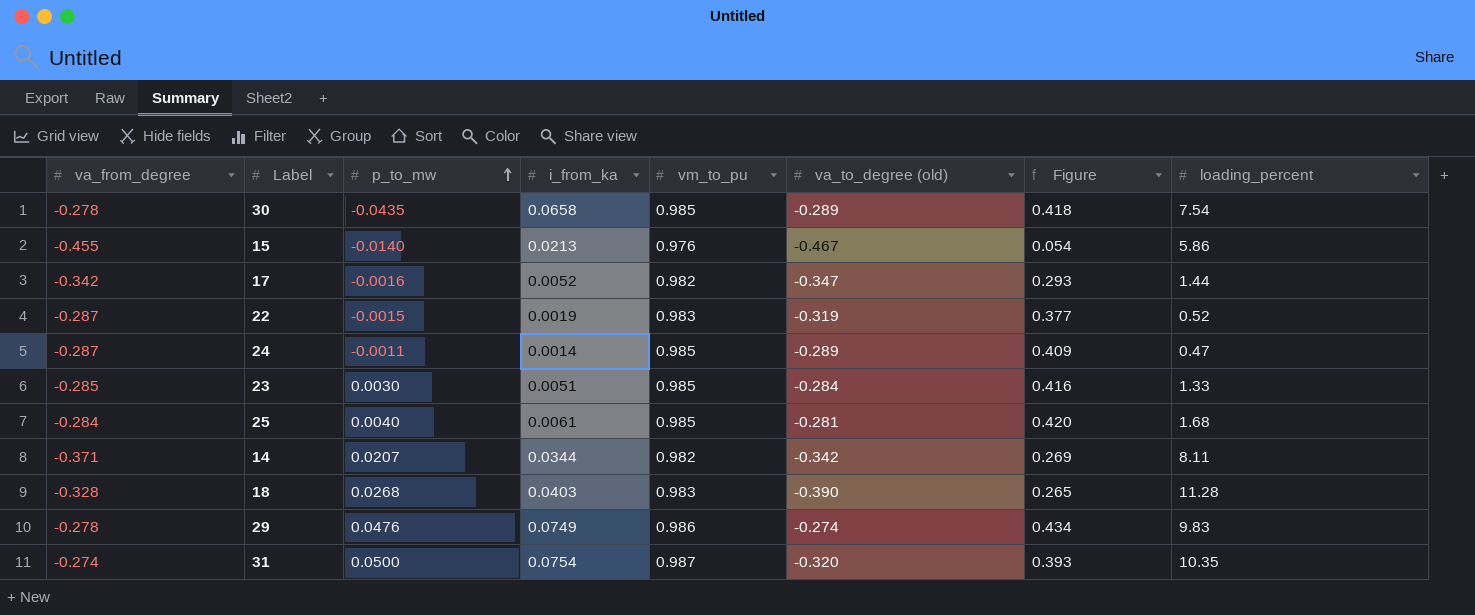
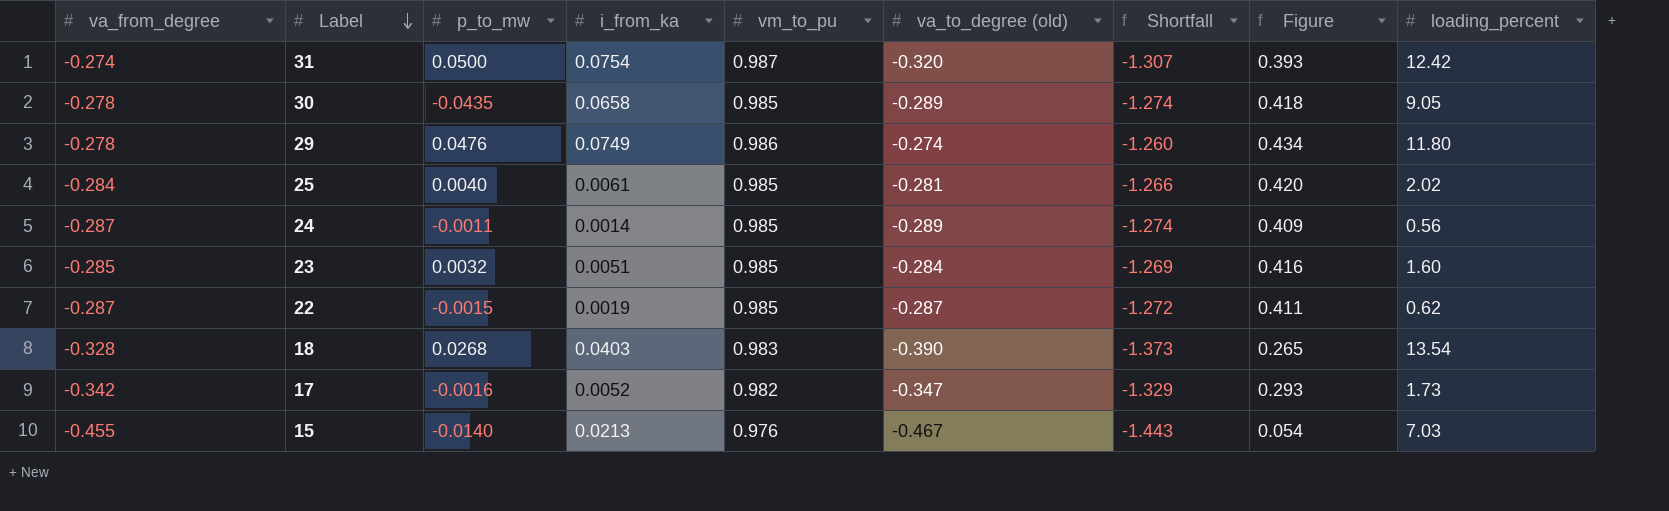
row order: p_to_mw ascending -> Label descending
column Shortfall | formula: none -> [va_to_degree (old)] - [vm_to_pu]
row 14: -0.371 | 0.0207 | 0.0344 | 0.982 | -0.342 | 0.269 | 8.11 -> none
31 | loading_percent: 10.35 -> 12.42
30 | loading_percent: 7.54 -> 9.05
29 | loading_percent: 9.83 -> 11.80
25 | loading_percent: 1.68 -> 2.02
24 | loading_percent: 0.47 -> 0.56
23 | p_to_mw: 0.0030 -> 0.0032
23 | loading_percent: 1.33 -> 1.60
22 | vm_to_pu: 0.983 -> 0.985
22 | va_to_degree (old): -0.319 -> -0.287
22 | Figure: 0.377 -> 0.411
22 | loading_percent: 0.52 -> 0.62
18 | loading_percent: 11.28 -> 13.54
17 | loading_percent: 1.44 -> 1.73
15 | loading_percent: 5.86 -> 7.03

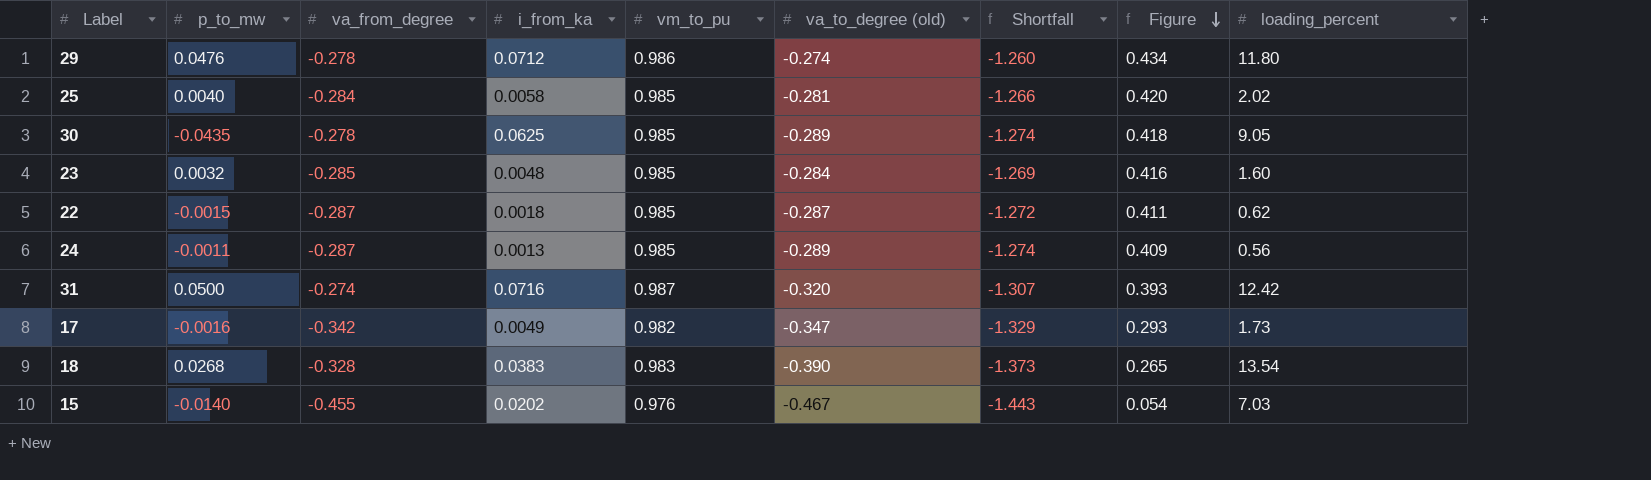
row order: Label descending -> Figure descending
column va_from_degree | position: 1 -> 3
29 | i_from_ka: 0.0749 -> 0.0712
25 | i_from_ka: 0.0061 -> 0.0058
30 | i_from_ka: 0.0658 -> 0.0625
23 | i_from_ka: 0.0051 -> 0.0048
22 | i_from_ka: 0.0019 -> 0.0018
24 | i_from_ka: 0.0014 -> 0.0013
31 | i_from_ka: 0.0754 -> 0.0716
17 | i_from_ka: 0.0052 -> 0.0049
18 | i_from_ka: 0.0403 -> 0.0383
15 | i_from_ka: 0.0213 -> 0.0202

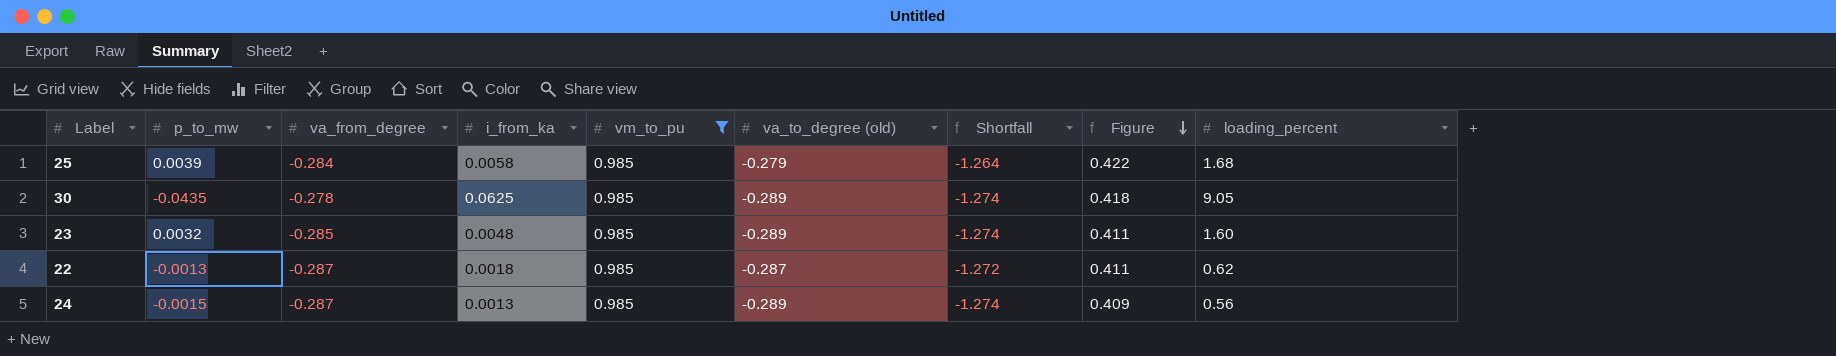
filter: none -> vm_to_pu = 0.985
25 | p_to_mw: 0.0040 -> 0.0039
25 | va_to_degree (old): -0.281 -> -0.279
25 | Shortfall: -1.266 -> -1.264
25 | Figure: 0.420 -> 0.422
25 | loading_percent: 2.02 -> 1.68
23 | va_to_degree (old): -0.284 -> -0.289
23 | Shortfall: -1.269 -> -1.274
23 | Figure: 0.416 -> 0.411
22 | p_to_mw: -0.0015 -> -0.0013
24 | p_to_mw: -0.0011 -> -0.0015

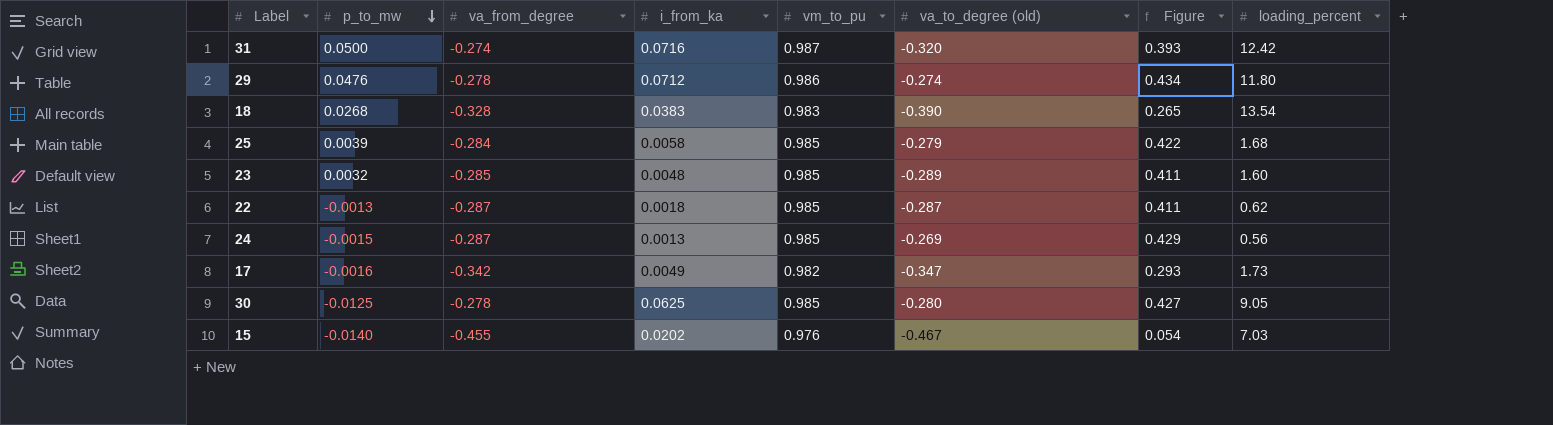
filter: vm_to_pu = 0.985 -> none
row order: Figure descending -> p_to_mw descending
column Shortfall | formula: [va_to_degree (old)] - [vm_to_pu] -> none
24 | va_to_degree (old): -0.289 -> -0.269
24 | Figure: 0.409 -> 0.429
30 | p_to_mw: -0.0435 -> -0.0125
30 | va_to_degree (old): -0.289 -> -0.280
30 | Figure: 0.418 -> 0.427

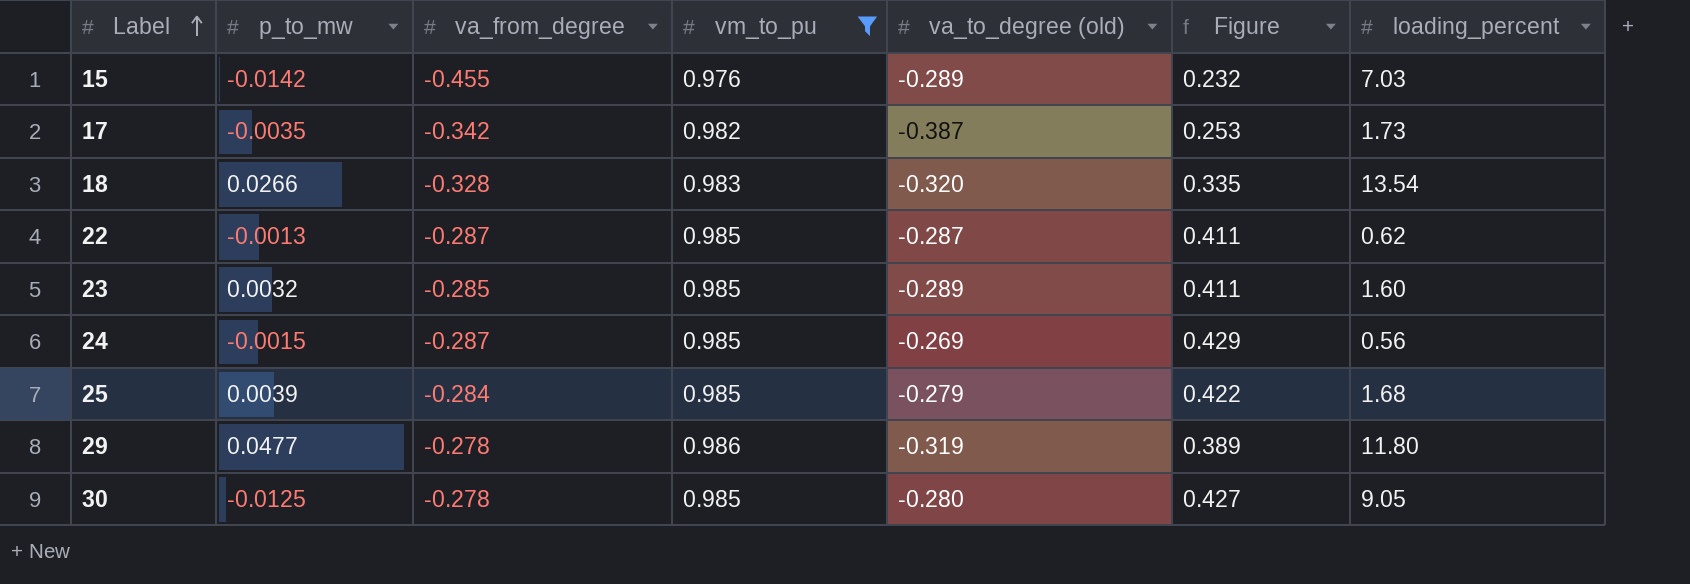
filter: none -> vm_to_pu != 0.987
row order: p_to_mw descending -> Label ascending
column i_from_ka | position: 4 -> none
15 | p_to_mw: -0.0140 -> -0.0142
15 | va_to_degree (old): -0.467 -> -0.289
15 | Figure: 0.054 -> 0.232
17 | p_to_mw: -0.0016 -> -0.0035
17 | va_to_degree (old): -0.347 -> -0.387
17 | Figure: 0.293 -> 0.253
18 | p_to_mw: 0.0268 -> 0.0266
18 | va_to_degree (old): -0.390 -> -0.320
18 | Figure: 0.265 -> 0.335
29 | p_to_mw: 0.0476 -> 0.0477
29 | va_to_degree (old): -0.274 -> -0.319
29 | Figure: 0.434 -> 0.389

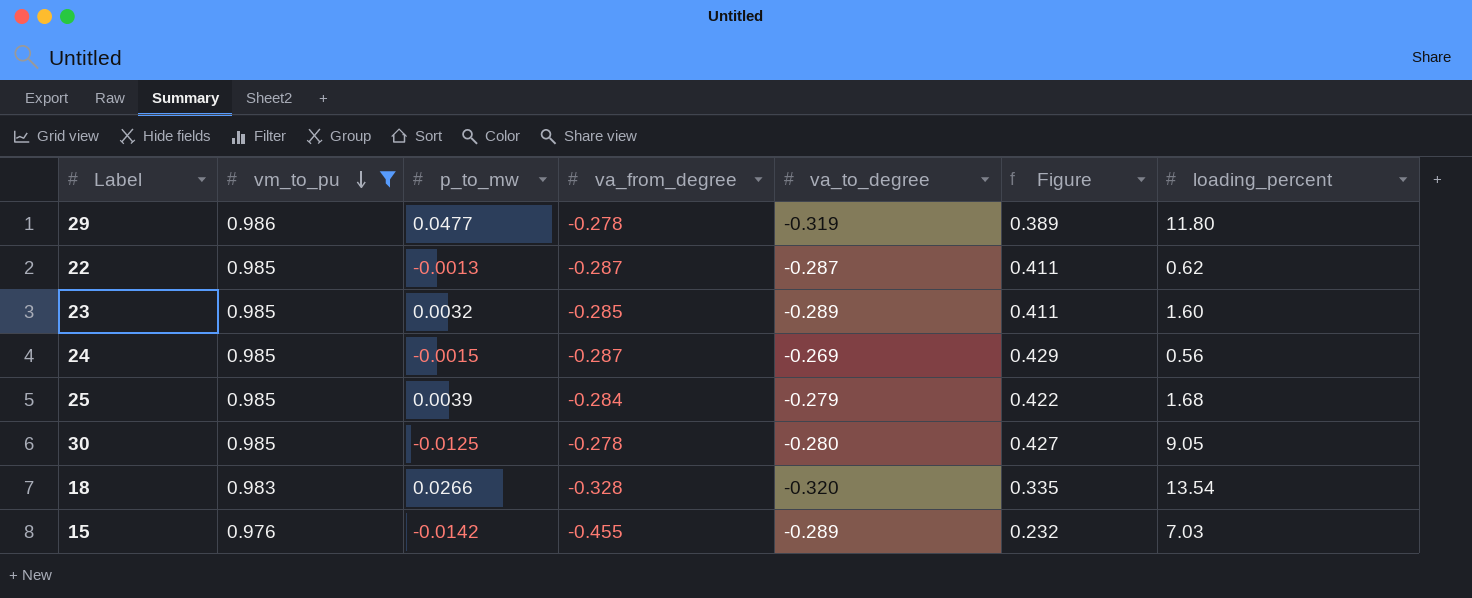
row order: Label ascending -> vm_to_pu descending
column vm_to_pu | position: 4 -> 2
column name: va_to_degree (old) -> va_to_degree
row 17: -0.0035 | -0.342 | 0.982 | -0.387 | 0.253 | 1.73 -> none

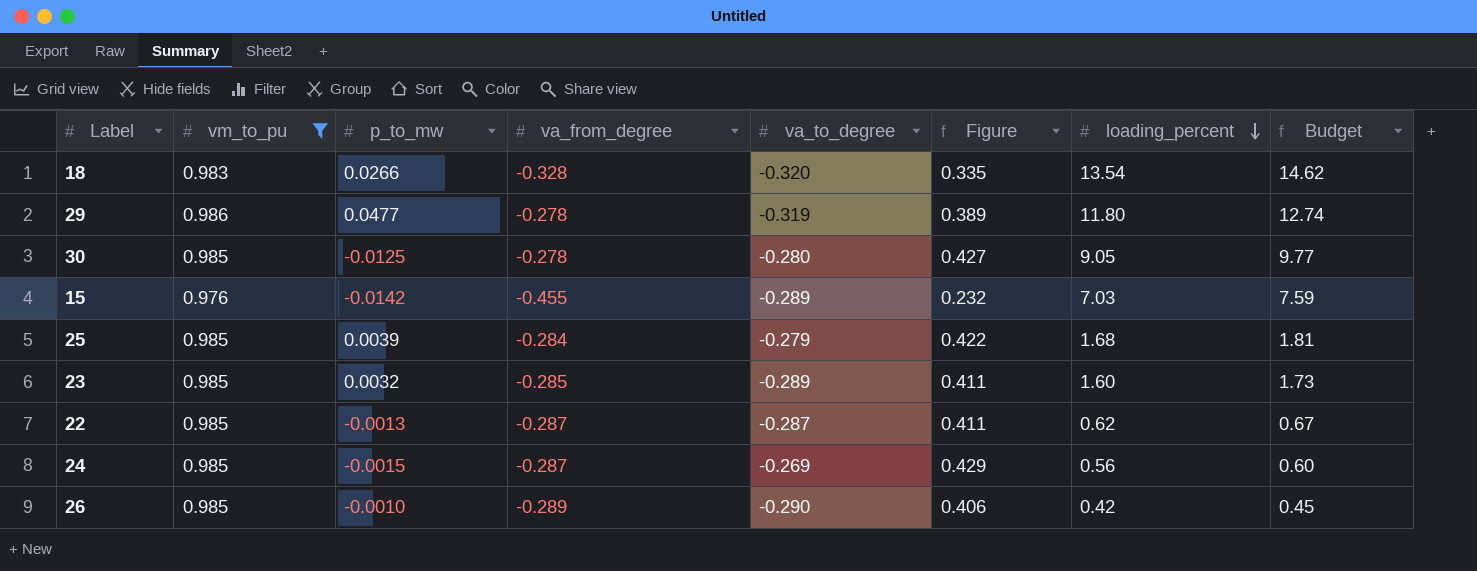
row order: vm_to_pu descending -> loading_percent descending
column Budget | formula: none -> [loading_percent] * 1.08
row 26: none -> 0.985 | -0.0010 | -0.289 | -0.290 | 0.406 | 0.42 | 0.45

